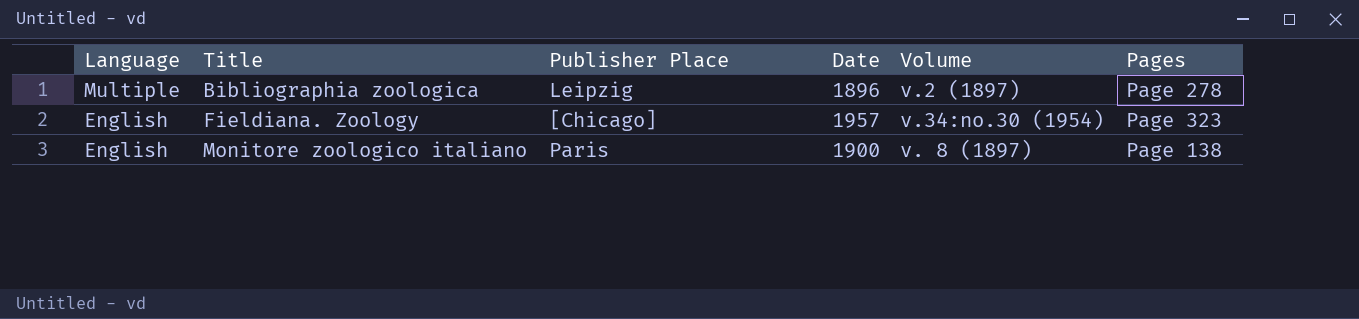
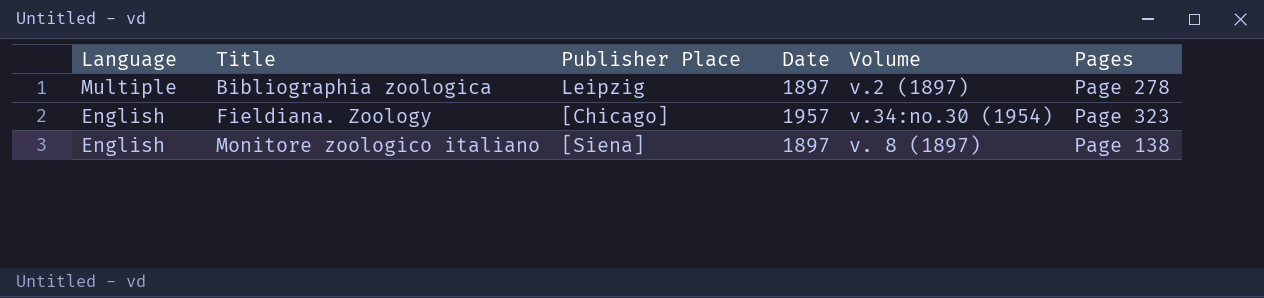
Bibliographia zoologica | Date: 1896 -> 1897
Monitore zoologico italiano | Publisher Place: Paris -> [Siena]
Monitore zoologico italiano | Date: 1900 -> 1897

